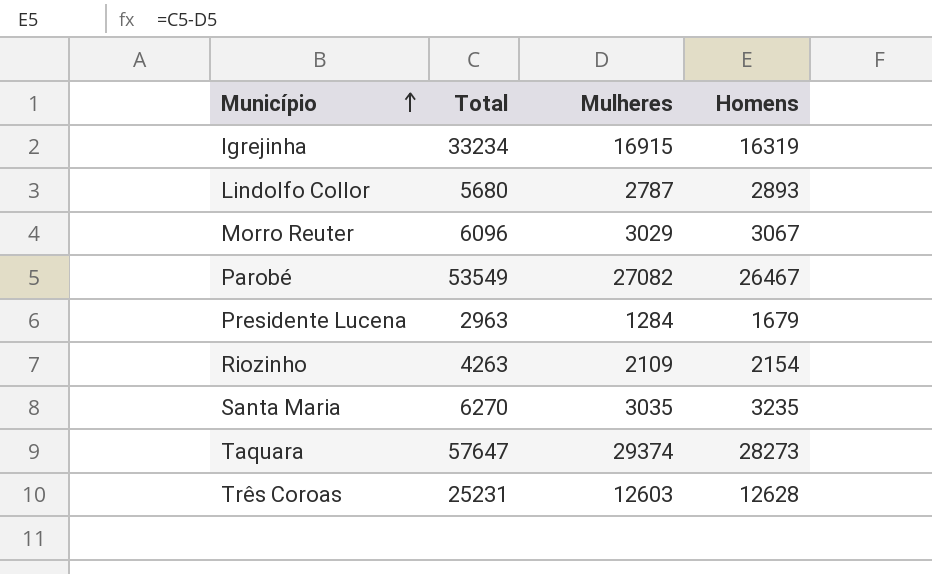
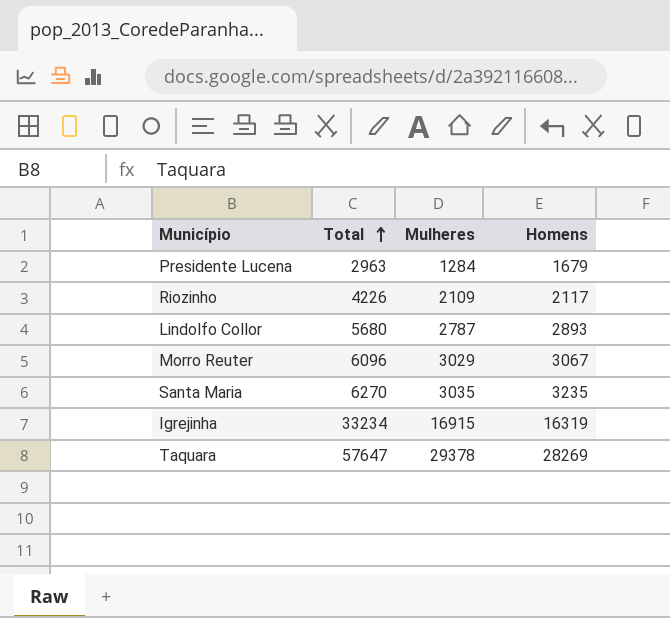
row order: Município ascending -> Total ascending
row Parobé: 53549 | 27082 | 26467 -> none
row Três Coroas: 25231 | 12603 | 12628 -> none
Riozinho | Total: 4263 -> 4226
Riozinho | Homens: 2154 -> 2117
Taquara | Mulheres: 29374 -> 29378
Taquara | Homens: 28273 -> 28269

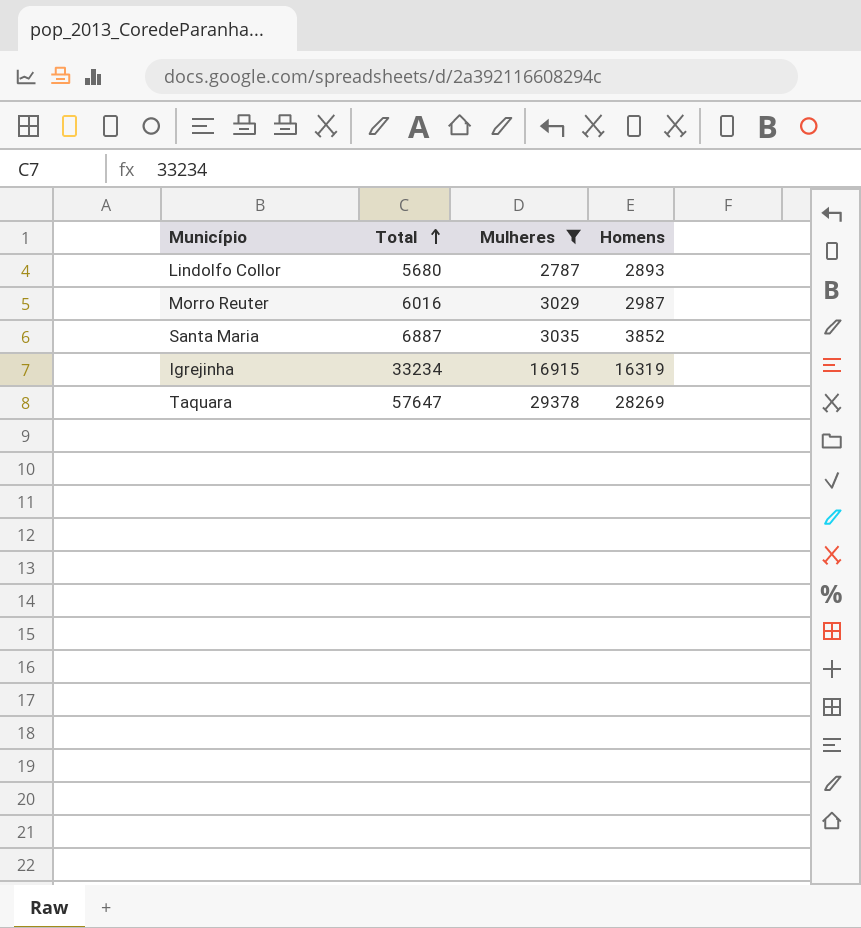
filter: none -> Mulheres >= 2787
Morro Reuter | Total: 6096 -> 6016
Morro Reuter | Homens: 3067 -> 2987
Santa Maria | Total: 6270 -> 6887
Santa Maria | Homens: 3235 -> 3852

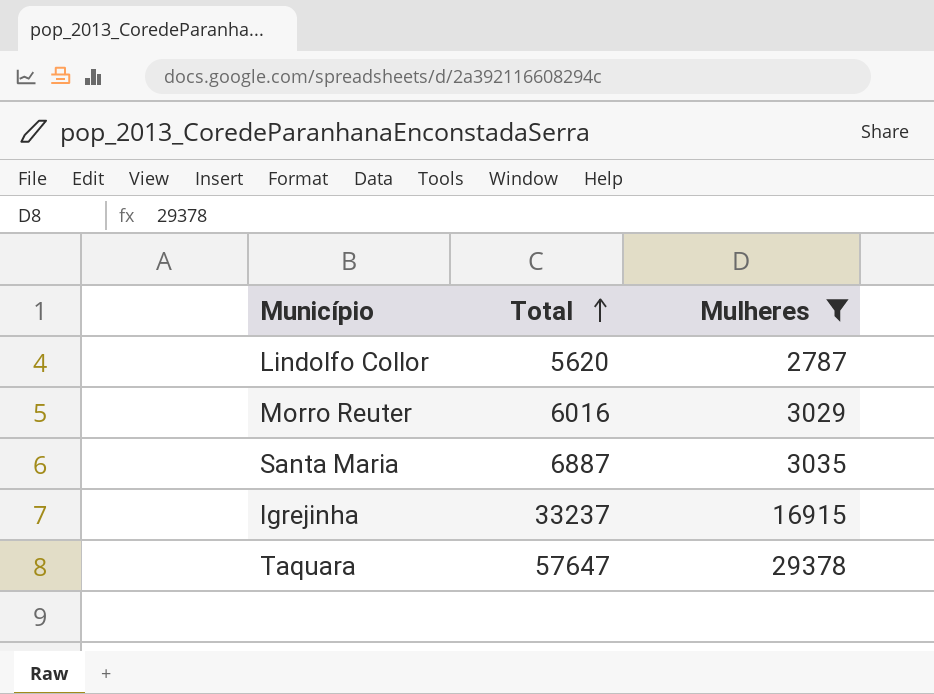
column Homens | formula: [Total] - [Mulheres] -> none
Lindolfo Collor | Total: 5680 -> 5620
Igrejinha | Total: 33234 -> 33237

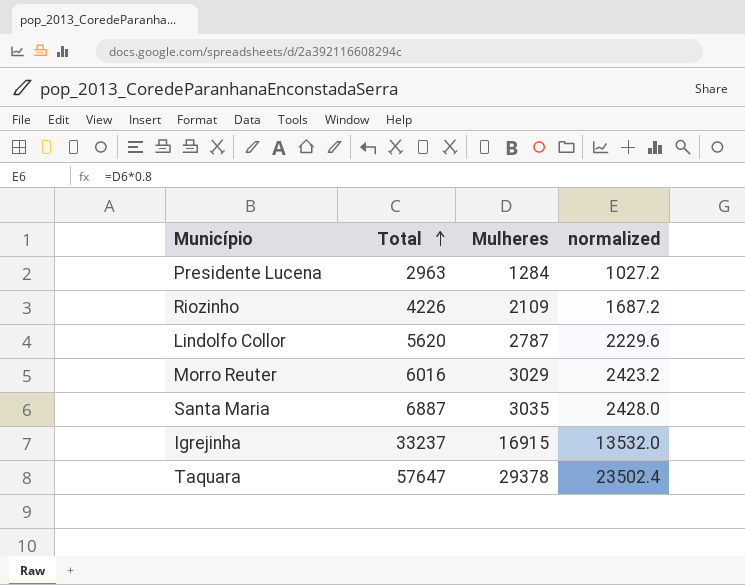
filter: Mulheres >= 2787 -> none
column normalized | formula: none -> [Mulheres] * 0.8

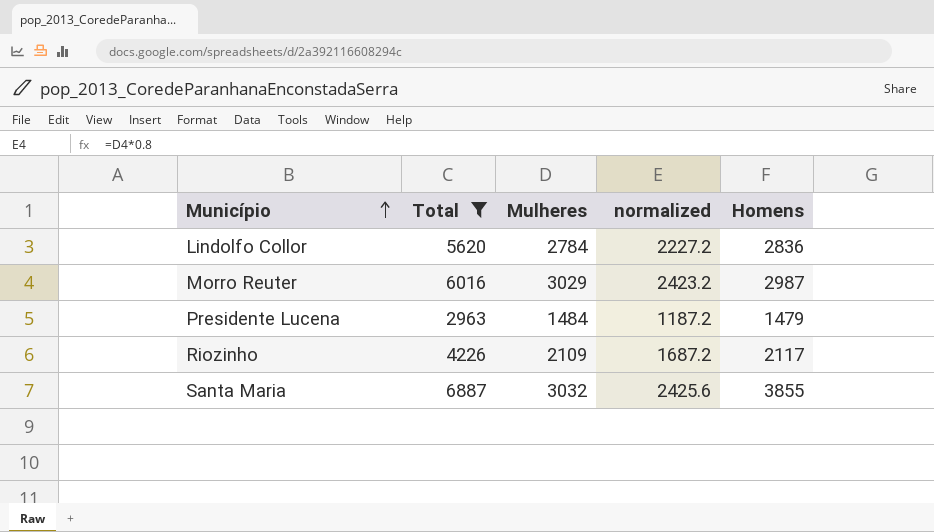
filter: none -> Total <= 6887
row order: Total ascending -> Município ascending
column Homens | formula: none -> [Total] - [Mulheres]
Lindolfo Collor | Mulheres: 2787 -> 2784
Lindolfo Collor | normalized: 2229.6 -> 2227.2
Presidente Lucena | Mulheres: 1284 -> 1484
Presidente Lucena | normalized: 1027.2 -> 1187.2
Santa Maria | Mulheres: 3035 -> 3032
Santa Maria | normalized: 2428.0 -> 2425.6

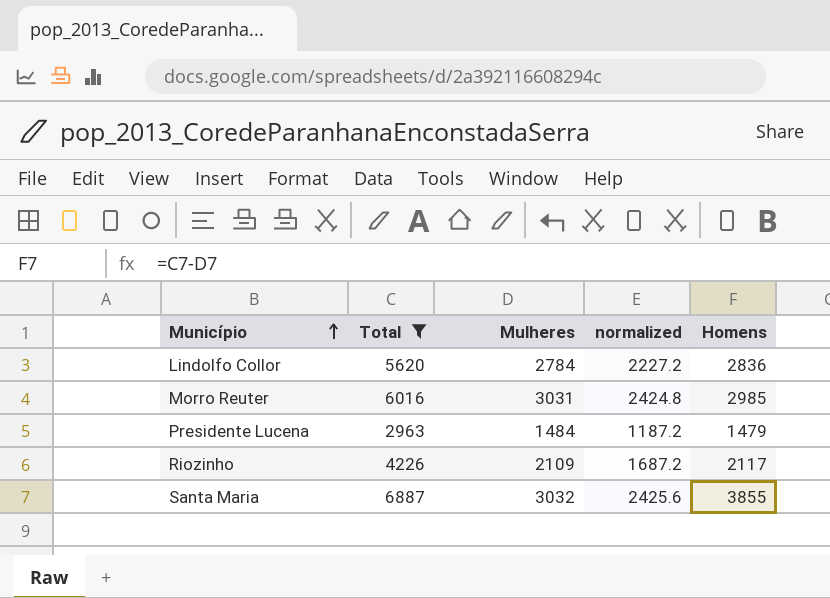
Morro Reuter | Mulheres: 3029 -> 3031
Morro Reuter | normalized: 2423.2 -> 2424.8
Morro Reuter | Homens: 2987 -> 2985

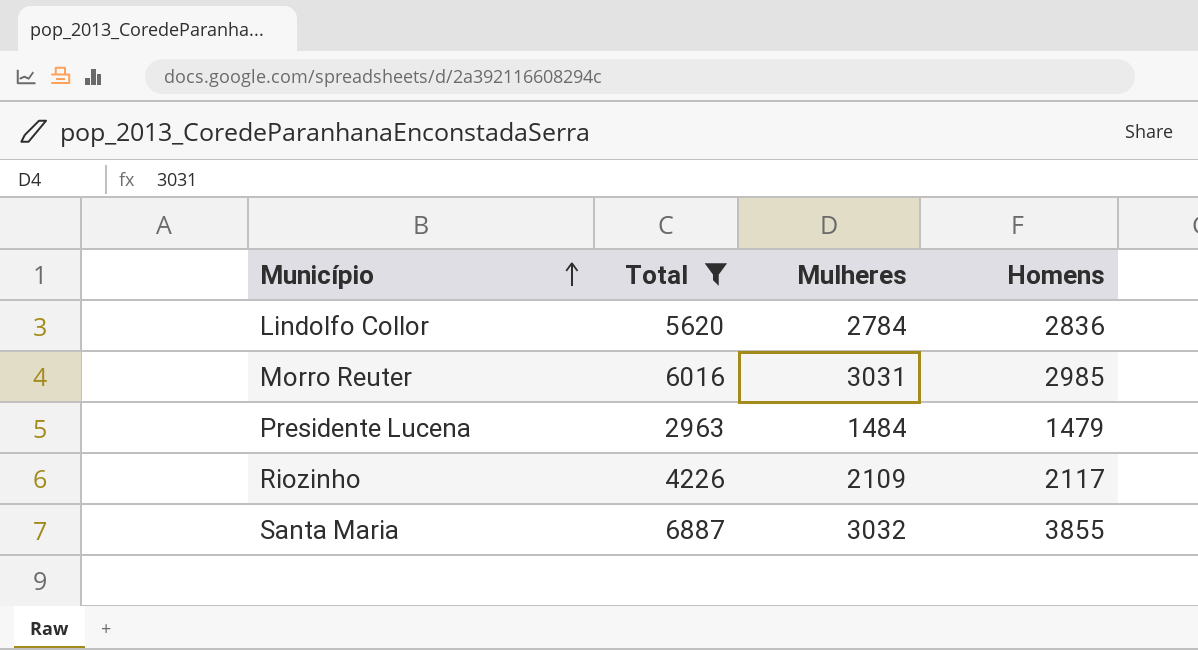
column normalized | formula: [Mulheres] * 0.8 -> none

